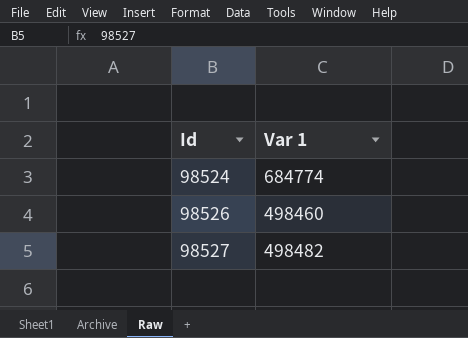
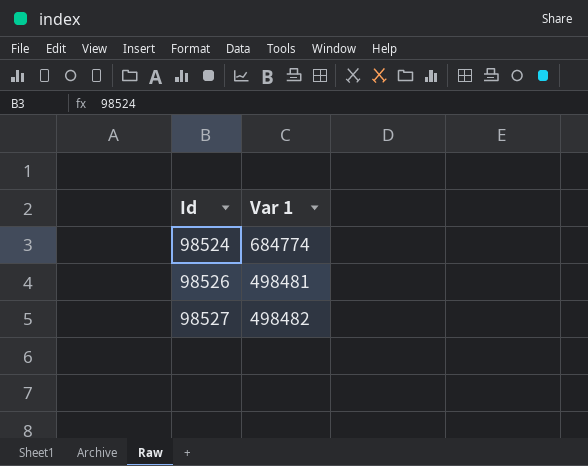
98526 | Var 1: 498460 -> 498481

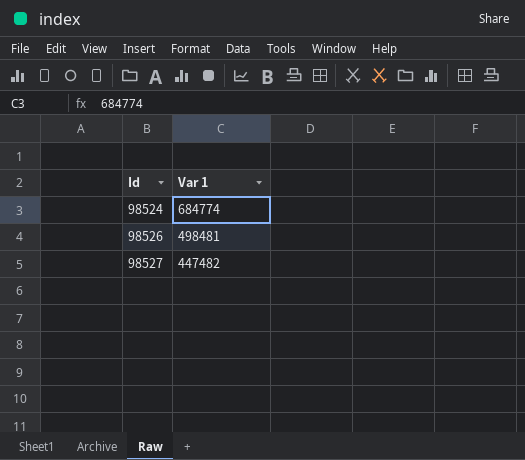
98527 | Var 1: 498482 -> 447482

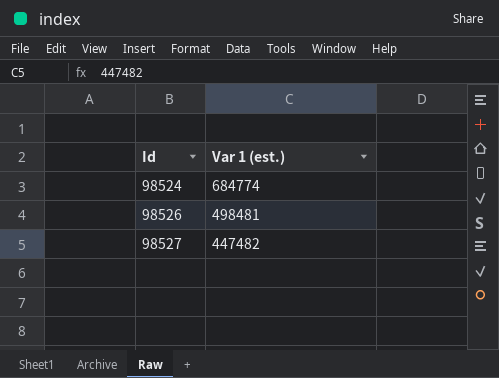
column name: Var 1 -> Var 1 (est.)

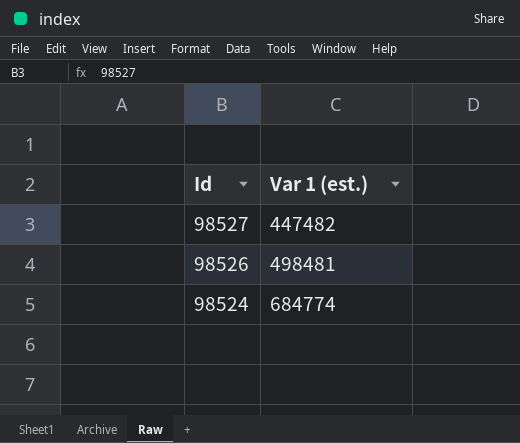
row order: Id ascending -> Id descending

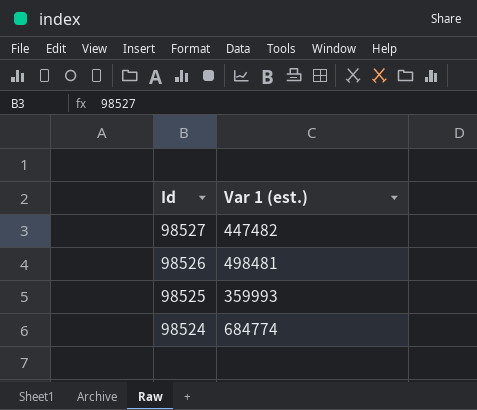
row 98525: none -> 359993

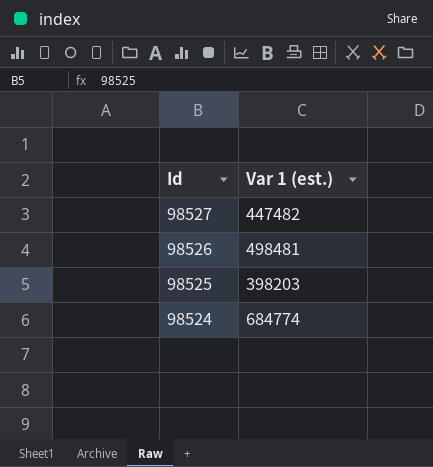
98525 | Var 1 (est.): 359993 -> 398203

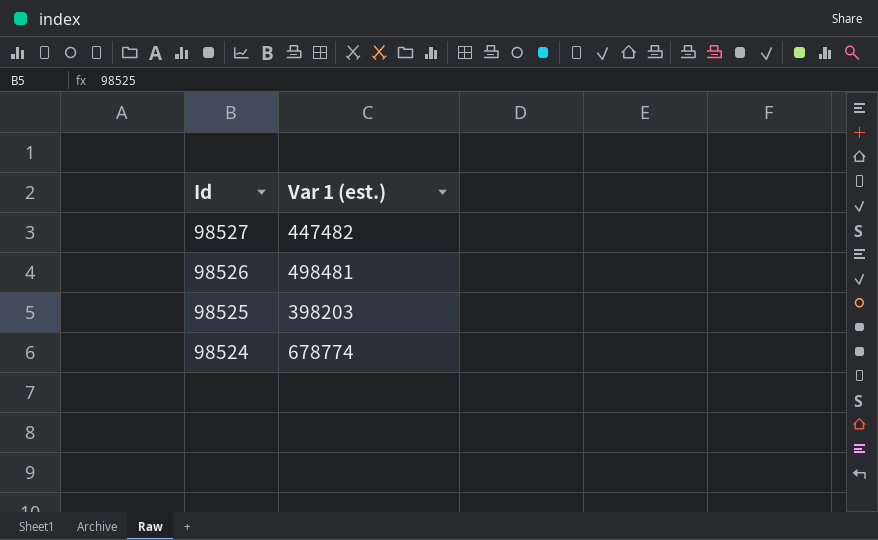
98524 | Var 1 (est.): 684774 -> 678774

